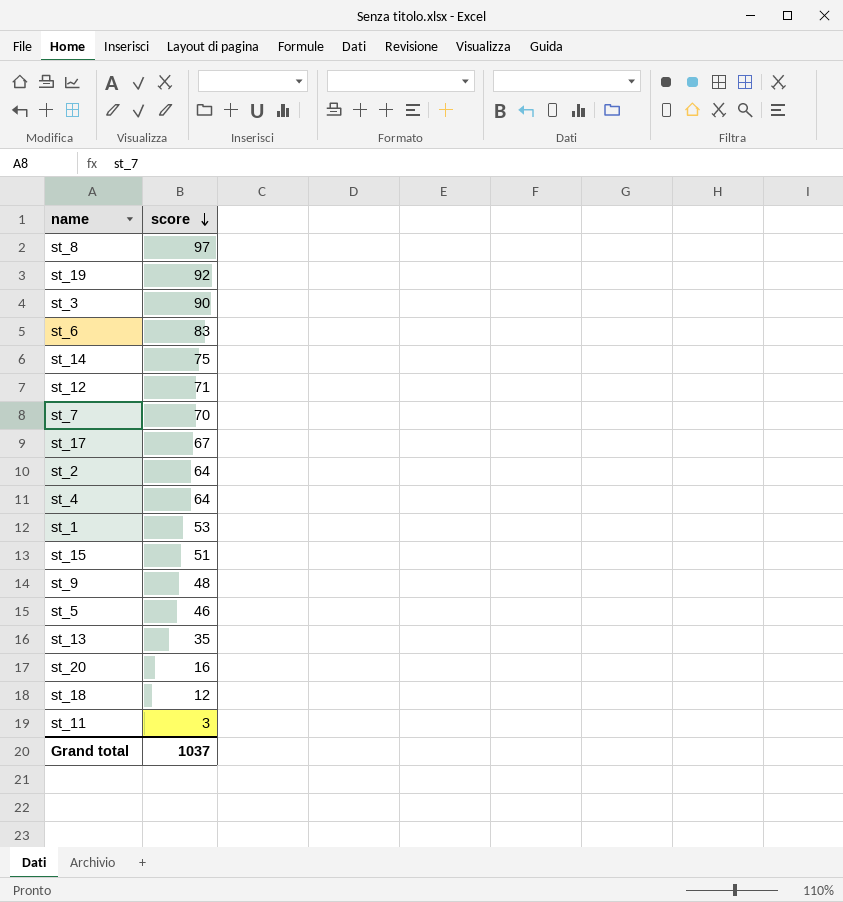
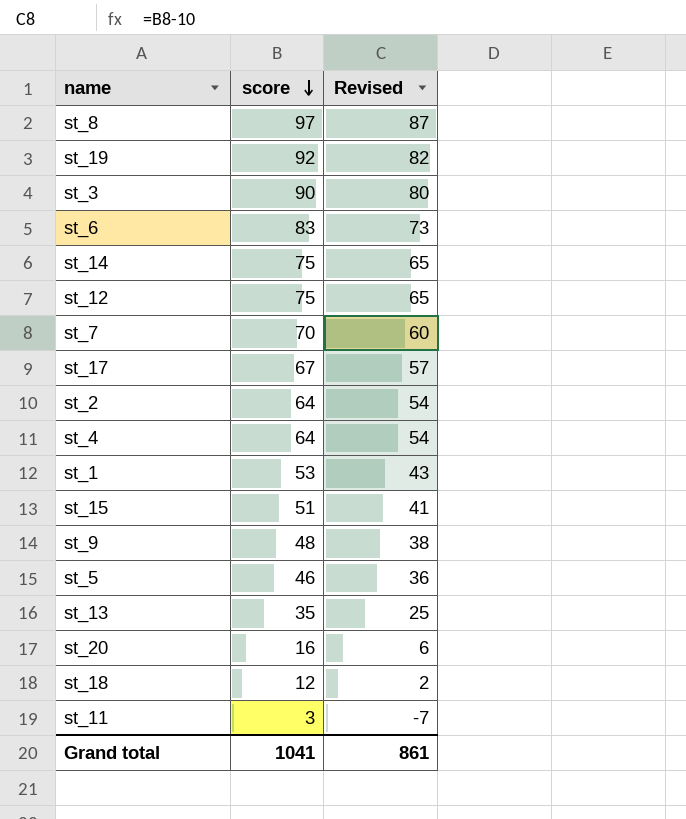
column Revised | formula: none -> [score] - 10
st_12 | score: 71 -> 75
Grand total | score: 1037 -> 1041

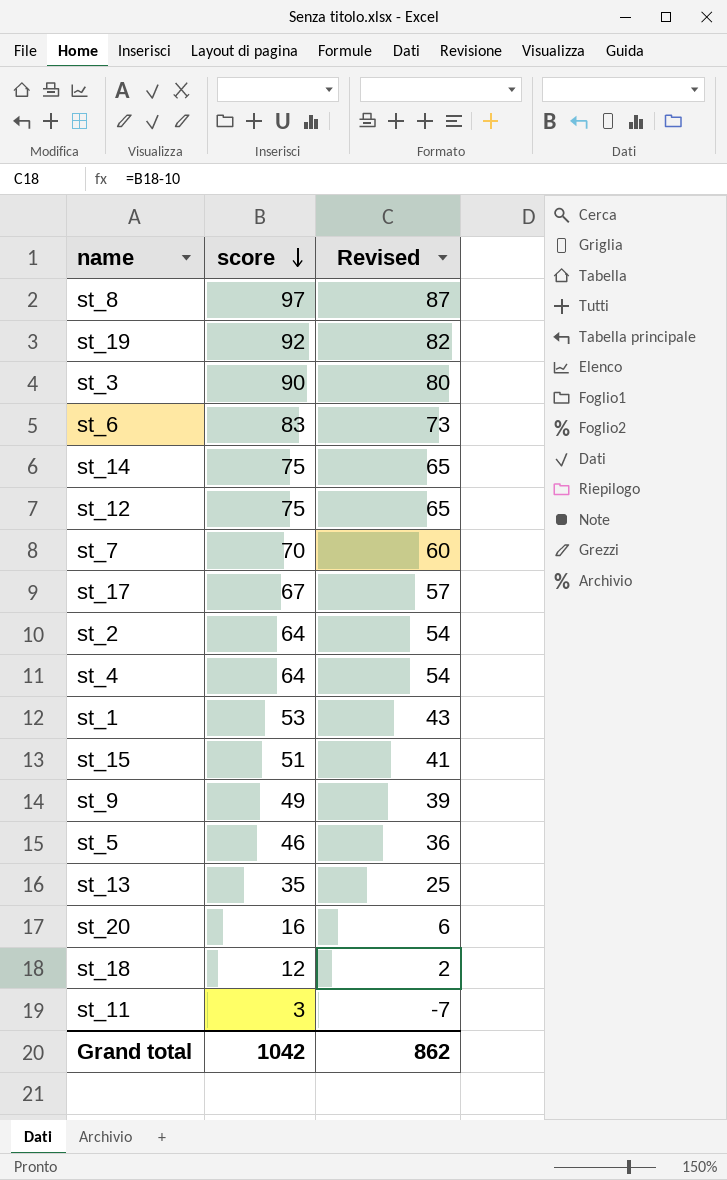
st_9 | score: 48 -> 49
st_9 | Revised: 38 -> 39
Grand total | score: 1041 -> 1042
Grand total | Revised: 861 -> 862

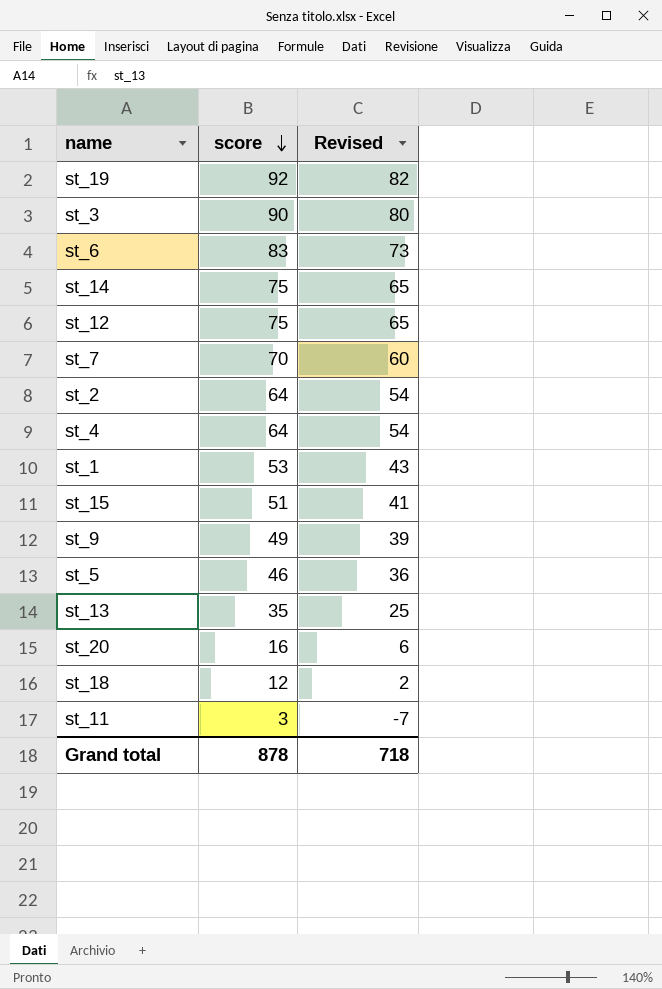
row st_8: 97 | 87 -> none
row st_17: 67 | 57 -> none
Grand total | score: 1042 -> 878
Grand total | Revised: 862 -> 718

